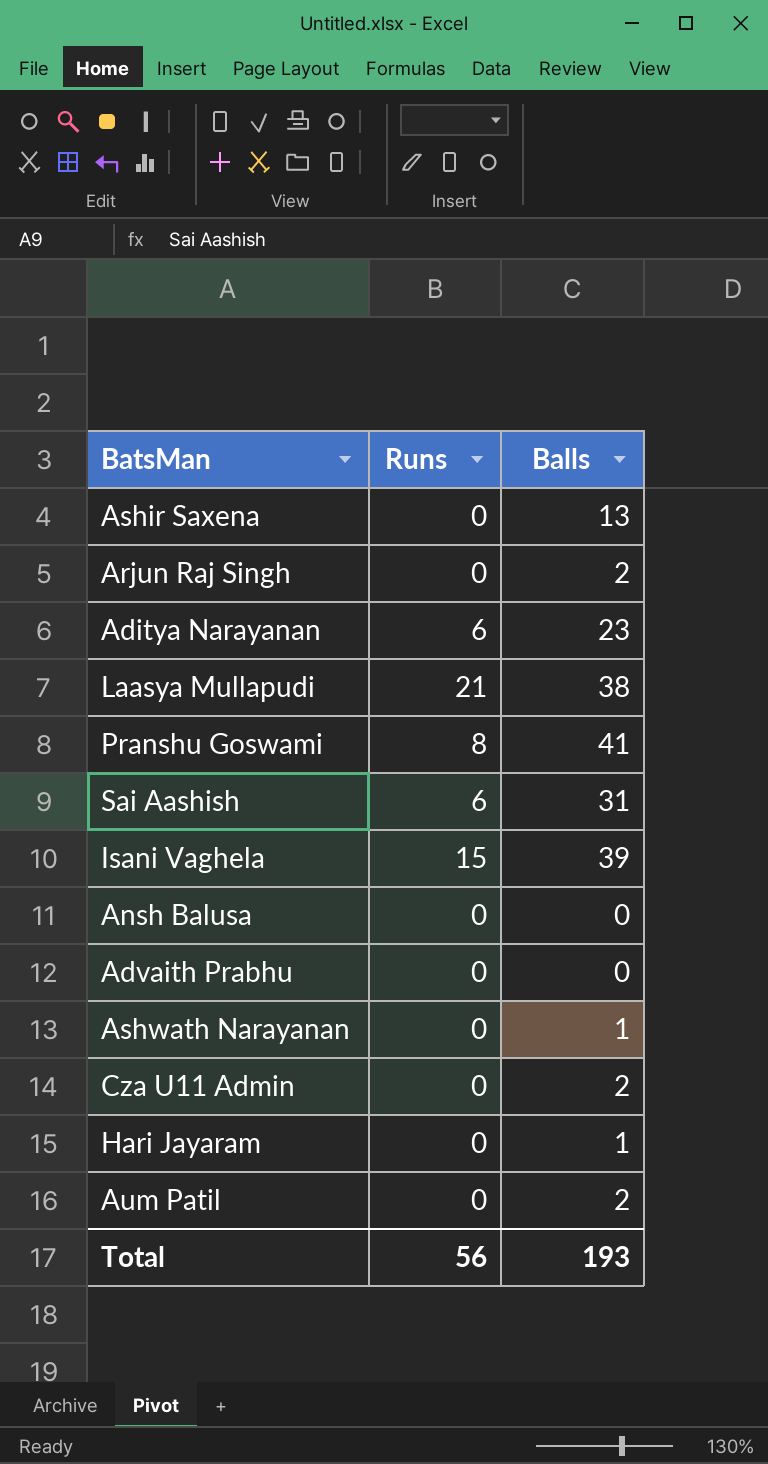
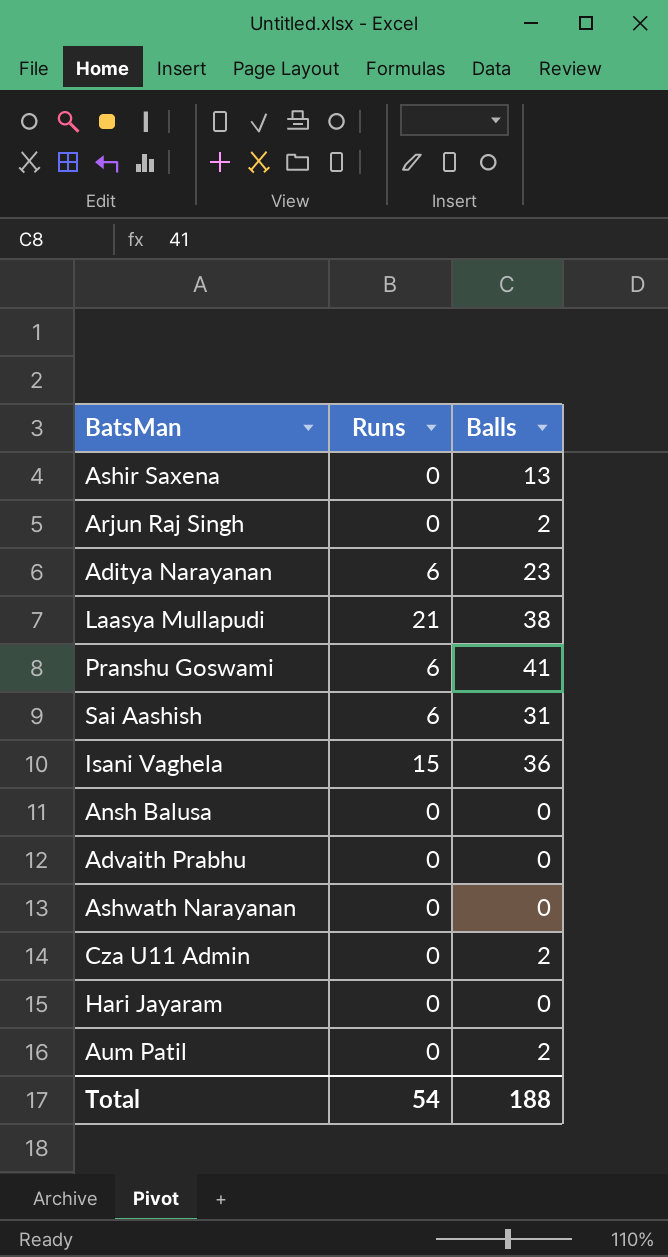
Pranshu Goswami | Runs: 8 -> 6
Isani Vaghela | Balls: 39 -> 36
Ashwath Narayanan | Balls: 1 -> 0
Hari Jayaram | Balls: 1 -> 0
Total | Runs: 56 -> 54
Total | Balls: 193 -> 188

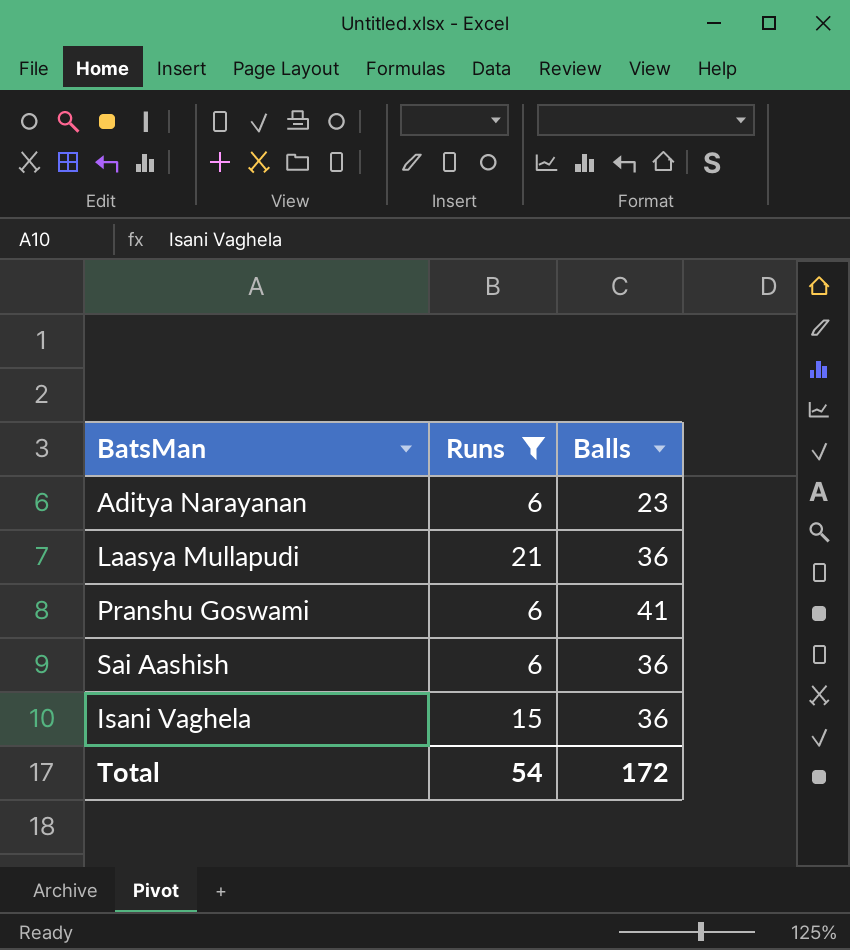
filter: none -> Runs != 0
Laasya Mullapudi | Balls: 38 -> 36
Sai Aashish | Balls: 31 -> 36
Total | Balls: 188 -> 172

